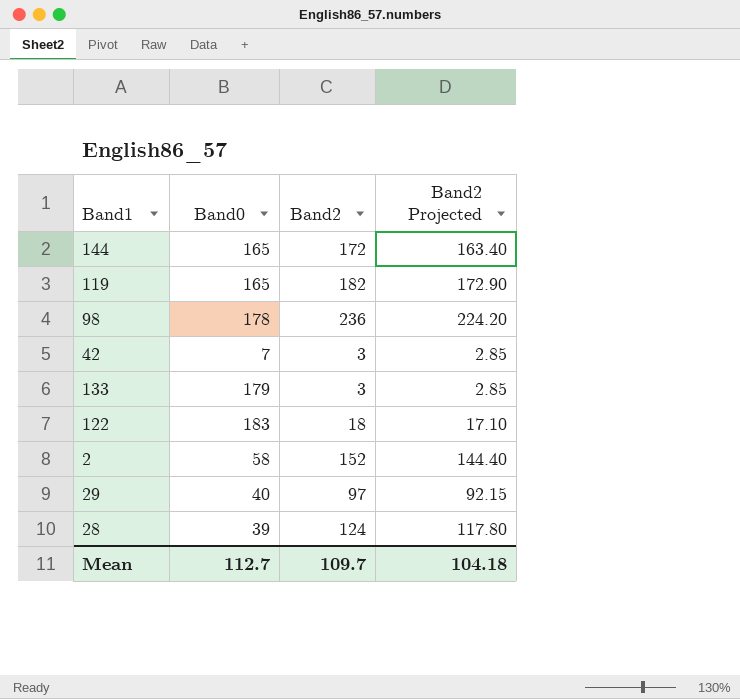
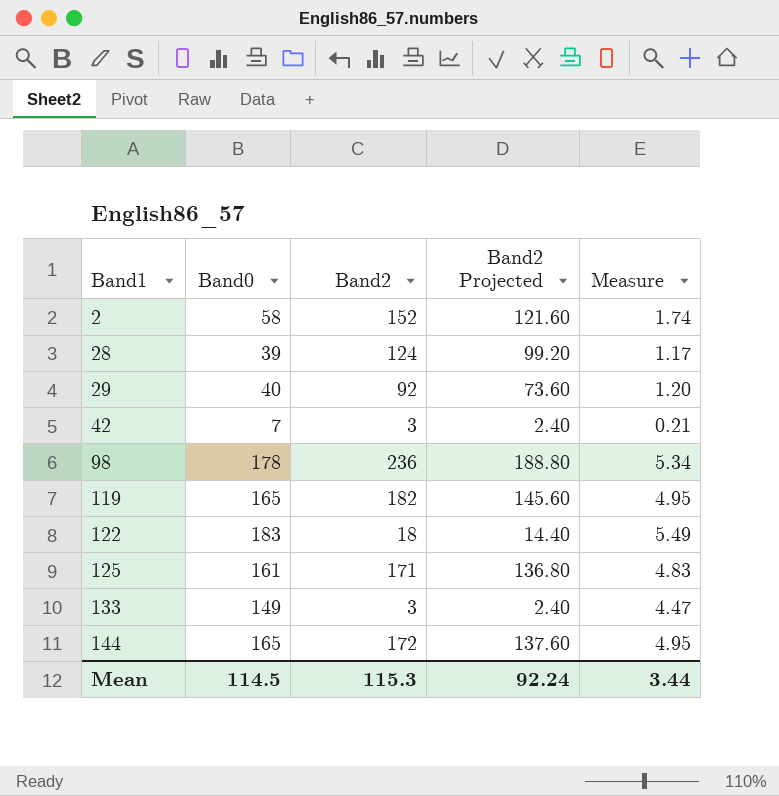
row order: none -> Band1 ascending
column Band2 Projected | formula: [Band2] * 0.95 -> [Band2] * 0.8
column Measure | formula: none -> [Band0] * 0.03
29 | Band2: 97 -> 92
row 125: none -> 161 | 171 | 136.80 | 4.83
133 | Band0: 179 -> 149
Mean | Band0: 112.7 -> 114.5
Mean | Band2: 109.7 -> 115.3
Mean | Band2 Projected: 104.18 -> 92.24

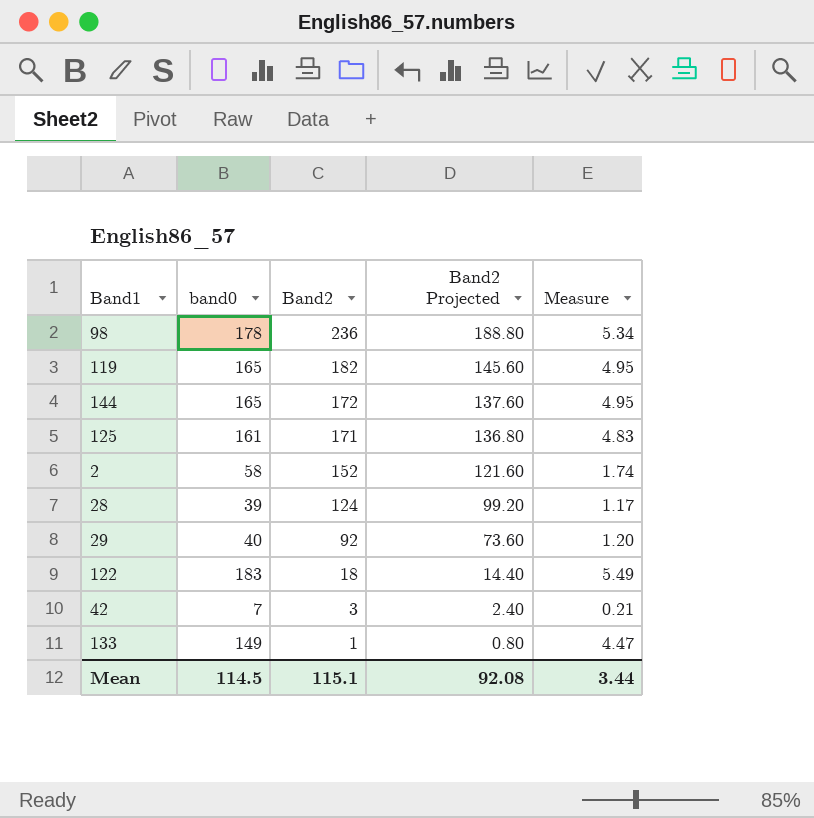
row order: Band1 ascending -> Band2 descending
column name: Band0 -> band0
133 | Band2: 3 -> 1
133 | Band2 Projected: 2.40 -> 0.80
Mean | Band2: 115.3 -> 115.1
Mean | Band2 Projected: 92.24 -> 92.08

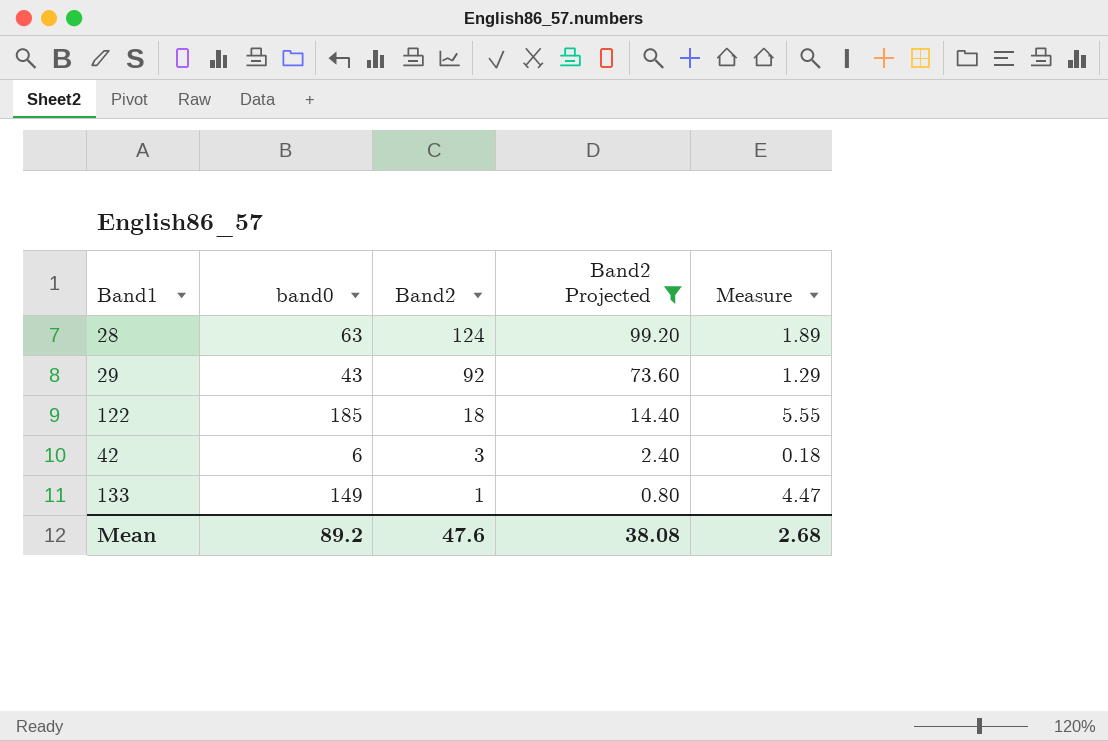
filter: none -> Band2 Projected <= 99.20
28 | band0: 39 -> 63
28 | Measure: 1.17 -> 1.89
29 | band0: 40 -> 43
29 | Measure: 1.20 -> 1.29
122 | band0: 183 -> 185
122 | Measure: 5.49 -> 5.55
42 | band0: 7 -> 6
42 | Measure: 0.21 -> 0.18
Mean | band0: 114.5 -> 89.2
Mean | Band2: 115.1 -> 47.6
Mean | Band2 Projected: 92.08 -> 38.08
Mean | Measure: 3.44 -> 2.68

